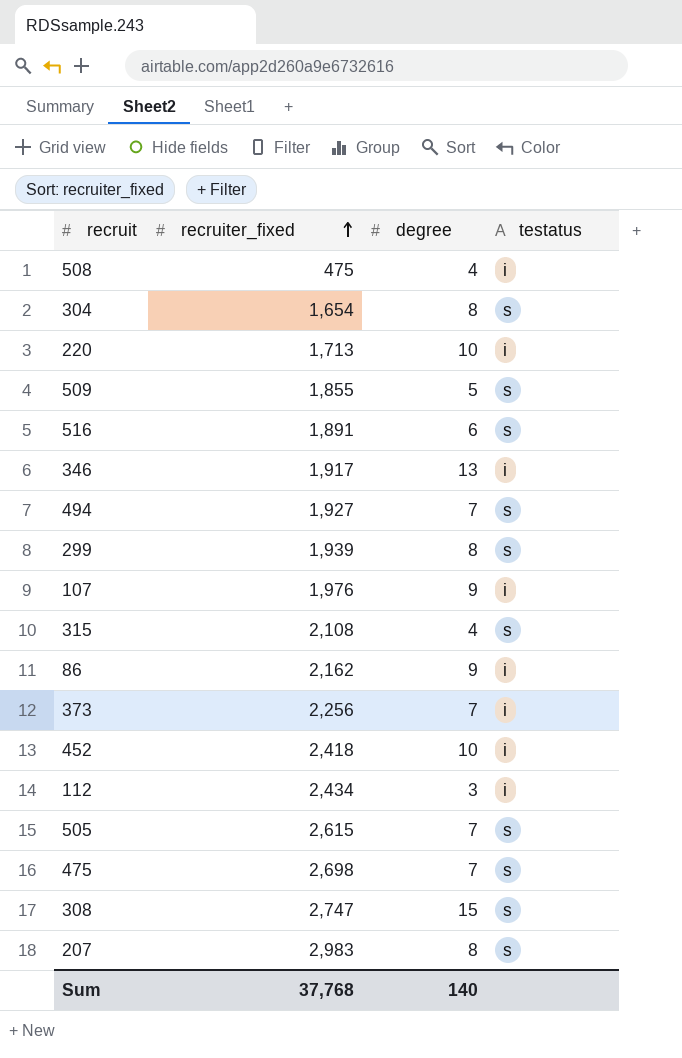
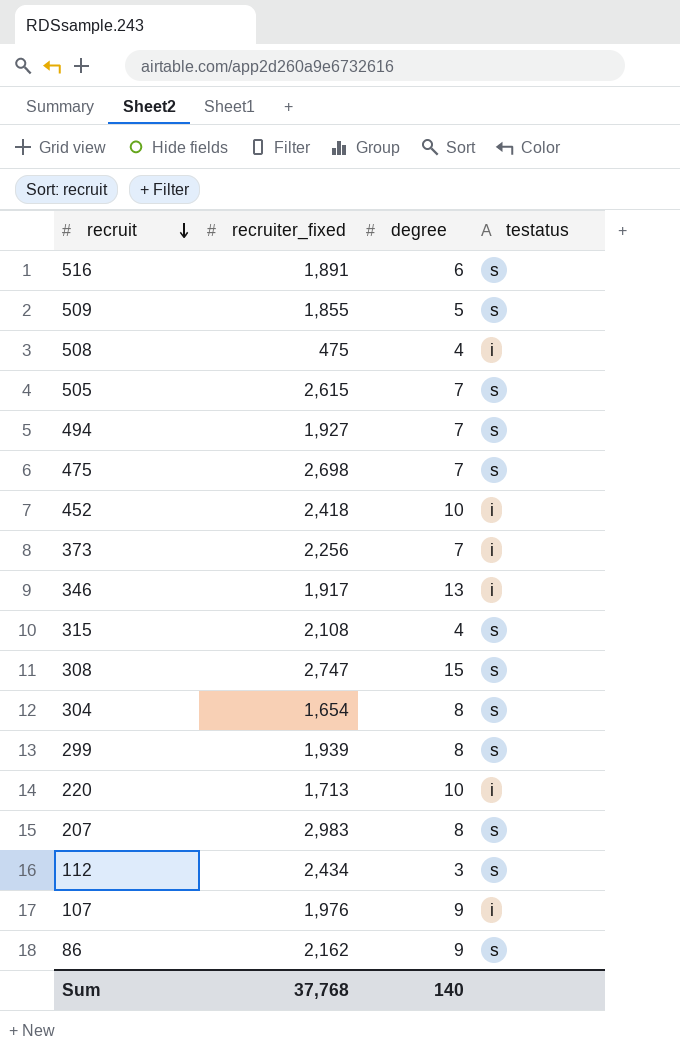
row order: recruiter_fixed ascending -> recruit descending
112 | testatus: i -> s
86 | testatus: i -> s

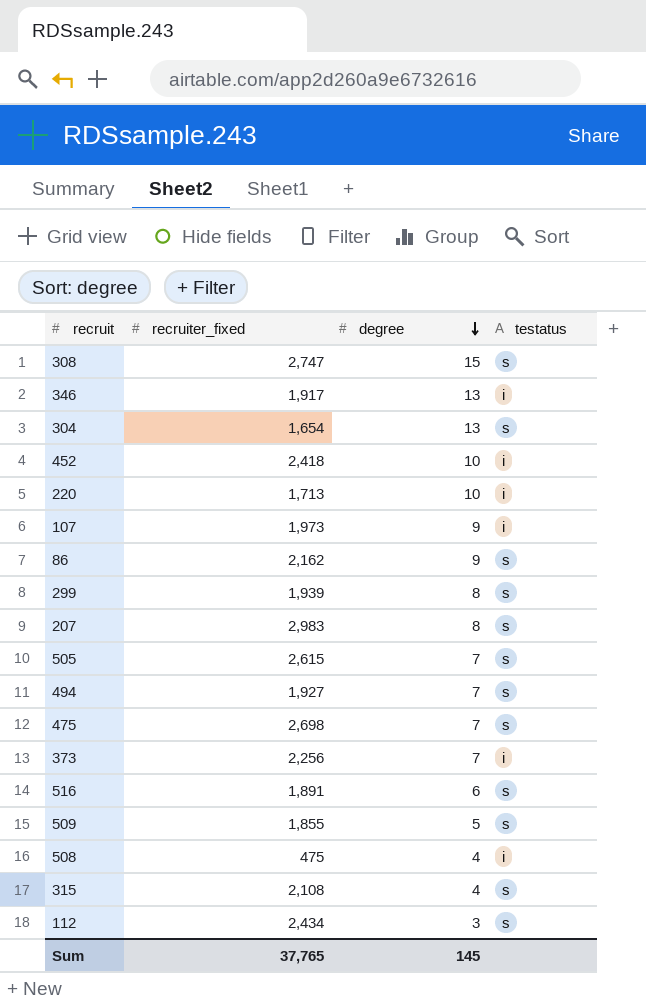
row order: recruit descending -> degree descending
304 | degree: 8 -> 13
107 | recruiter_fixed: 1,976 -> 1,973
Sum | recruiter_fixed: 37,768 -> 37,765
Sum | degree: 140 -> 145

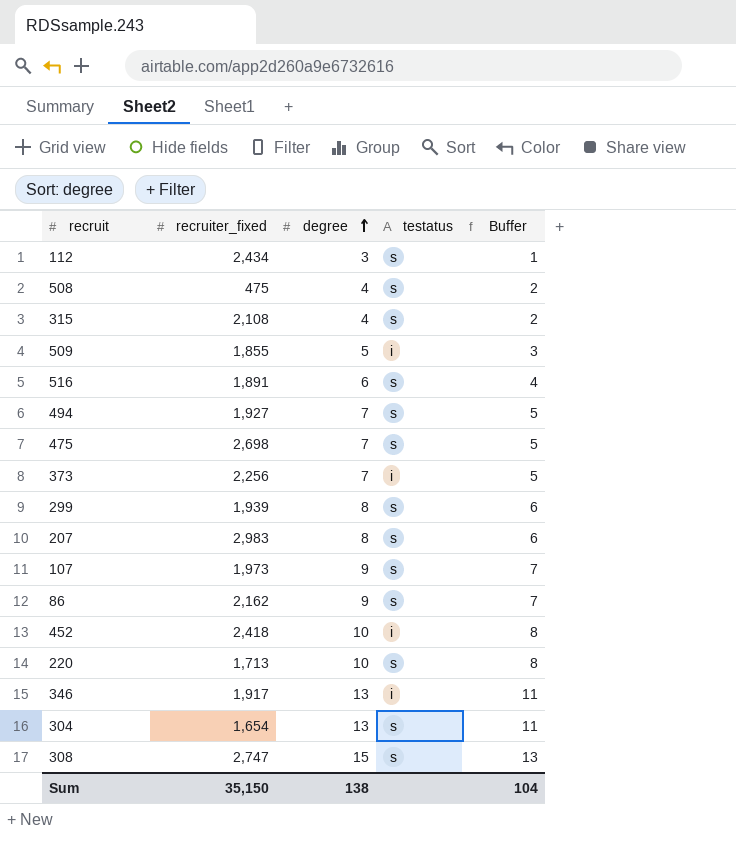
row order: degree descending -> degree ascending
column Buffer | formula: none -> [degree] - 2
row 505: 2,615 | 7 | s -> none
508 | testatus: i -> s
509 | testatus: s -> i
107 | testatus: i -> s
220 | testatus: i -> s
Sum | recruiter_fixed: 37,765 -> 35,150
Sum | degree: 145 -> 138

